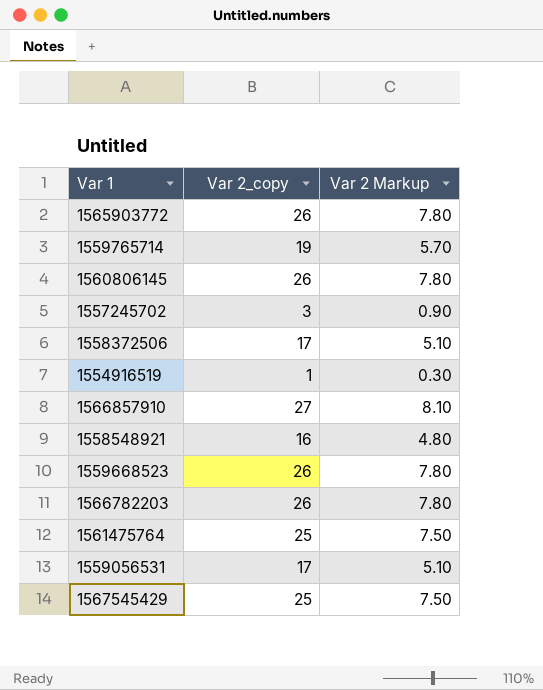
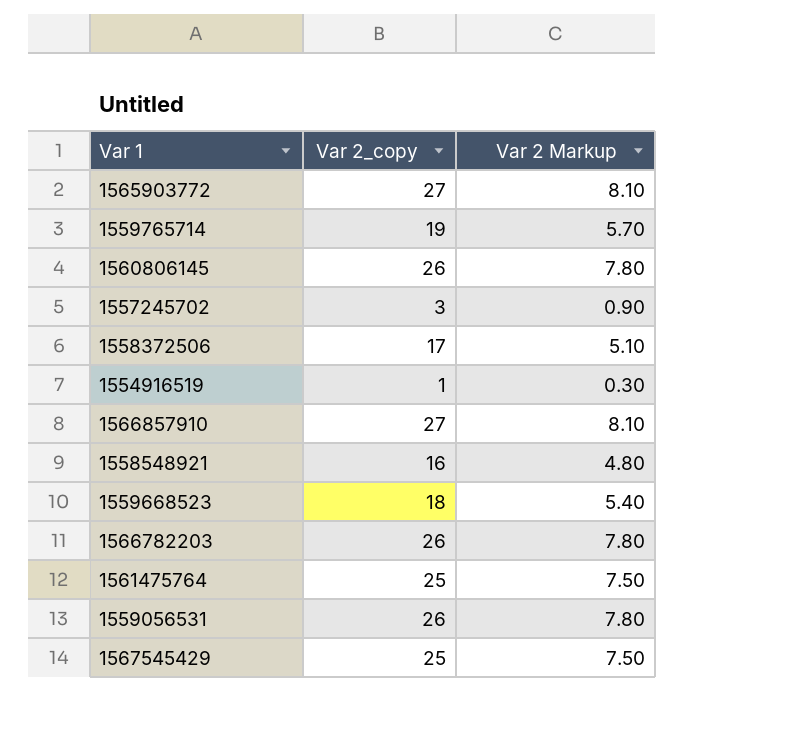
1565903772 | Var 2_copy: 26 -> 27
1565903772 | Var 2 Markup: 7.80 -> 8.10
1559668523 | Var 2_copy: 26 -> 18
1559668523 | Var 2 Markup: 7.80 -> 5.40
1559056531 | Var 2_copy: 17 -> 26
1559056531 | Var 2 Markup: 5.10 -> 7.80

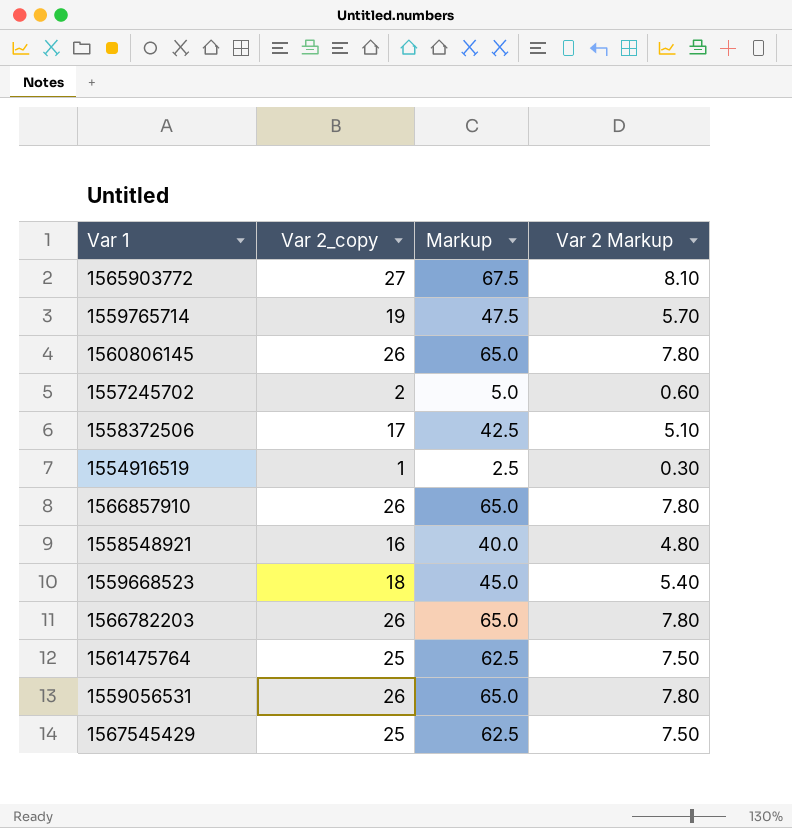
column Markup | formula: none -> [Var 2_copy] * 2.5
1557245702 | Var 2_copy: 3 -> 2
1557245702 | Var 2 Markup: 0.90 -> 0.60
1566857910 | Var 2_copy: 27 -> 26
1566857910 | Var 2 Markup: 8.10 -> 7.80

